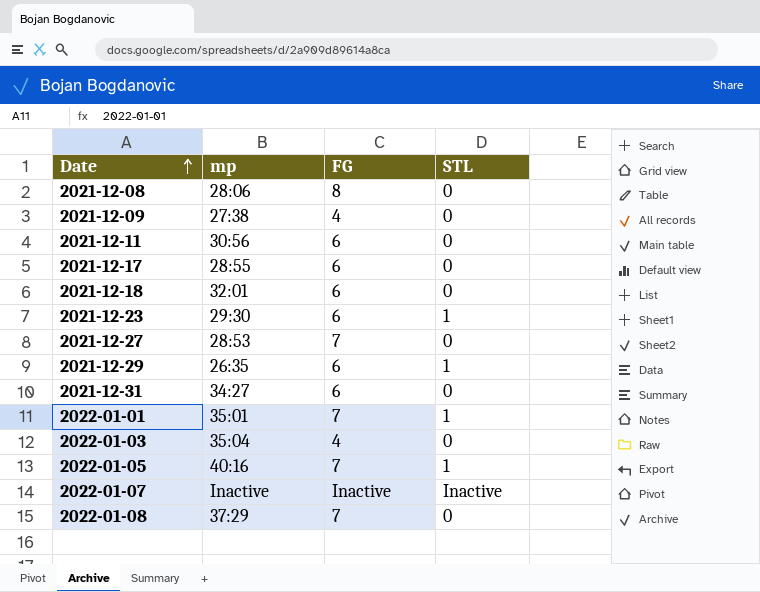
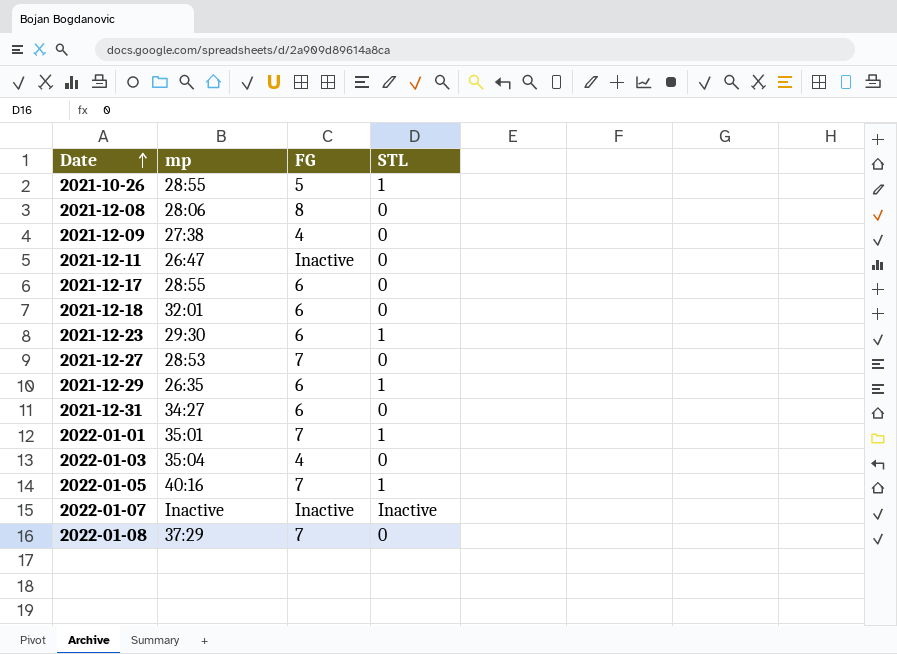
row 2021-10-26: none -> 28:55 | 5 | 1
2021-12-11 | mp: 30:56 -> 26:47
2021-12-11 | FG: 6 -> Inactive

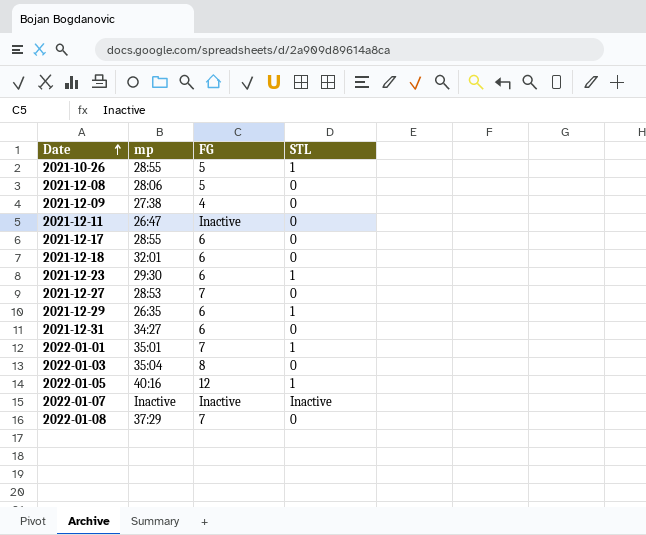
2021-12-08 | FG: 8 -> 5
2022-01-03 | FG: 4 -> 8
2022-01-05 | FG: 7 -> 12

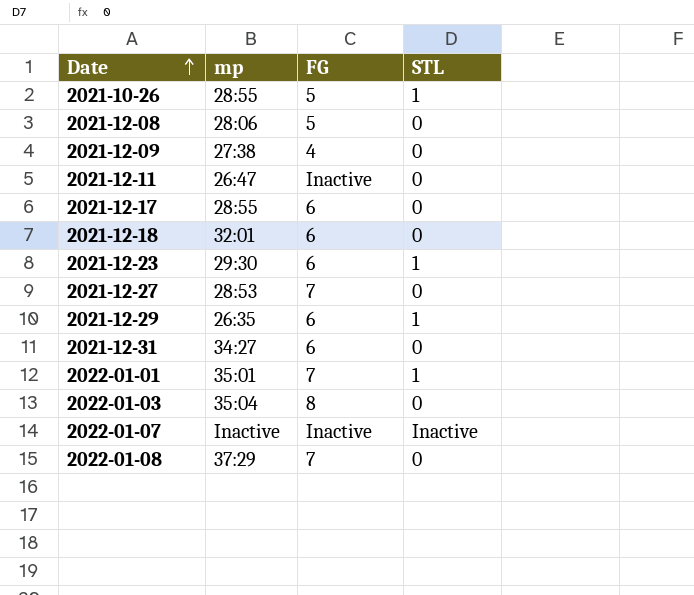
row 2022-01-05: 40:16 | 12 | 1 -> none

